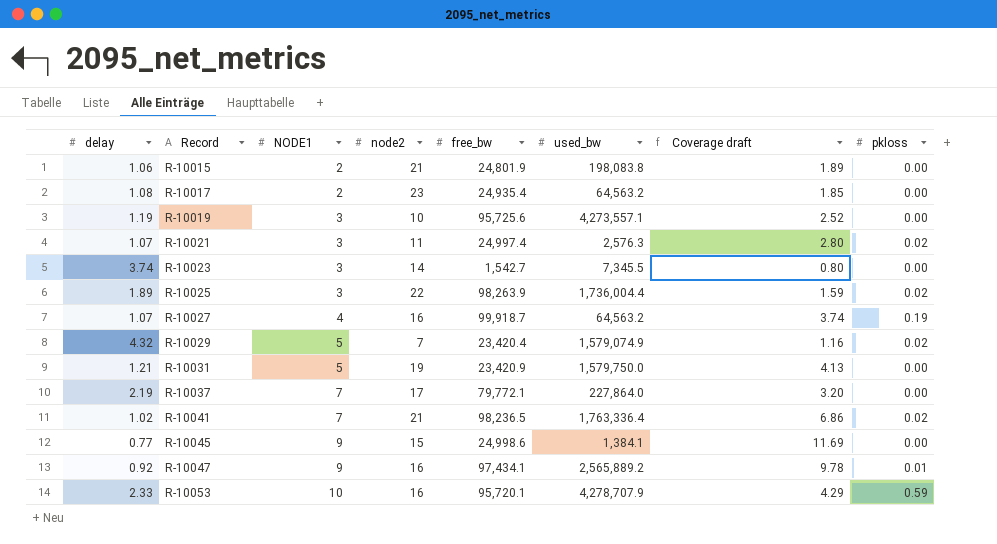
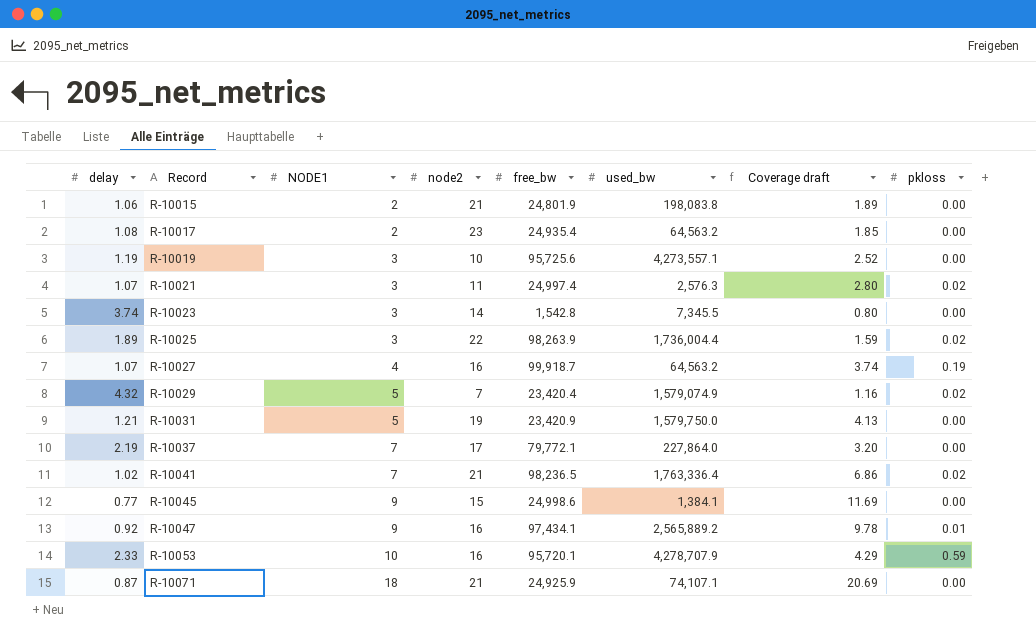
R-10023 | free_bw: 1,542.7 -> 1,542.8
row R-10071: none -> 0.87 | 18 | 21 | 24,925.9 | 74,107.1 | 20.69 | 0.00

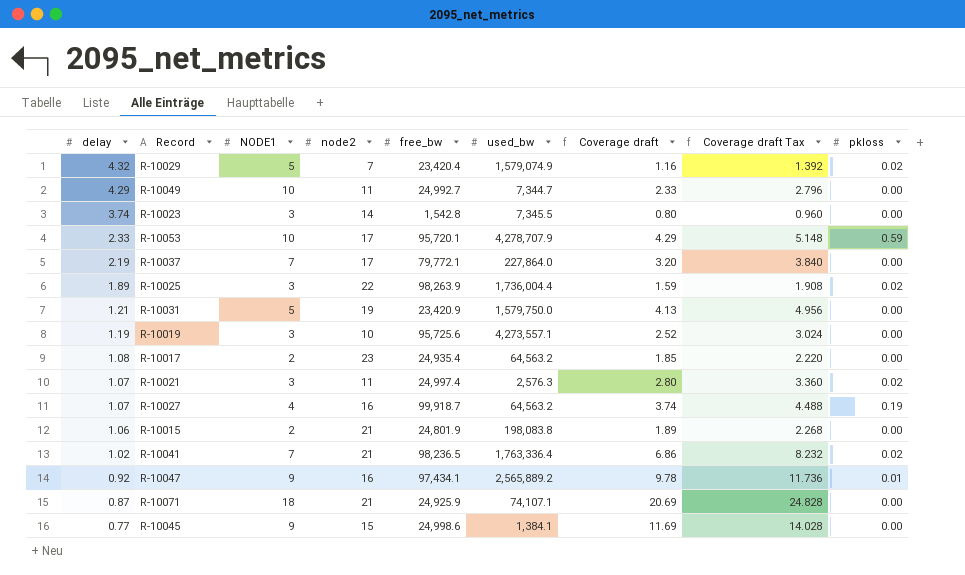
row order: Record ascending -> delay descending
column Coverage draft Tax | formula: none -> [Coverage draft] * 1.2
row R-10049: none -> 4.29 | 10 | 11 | 24,992.7 | 7,344.7 | 2.33 | 2.796 | 0.00
R-10053 | node2: 16 -> 17

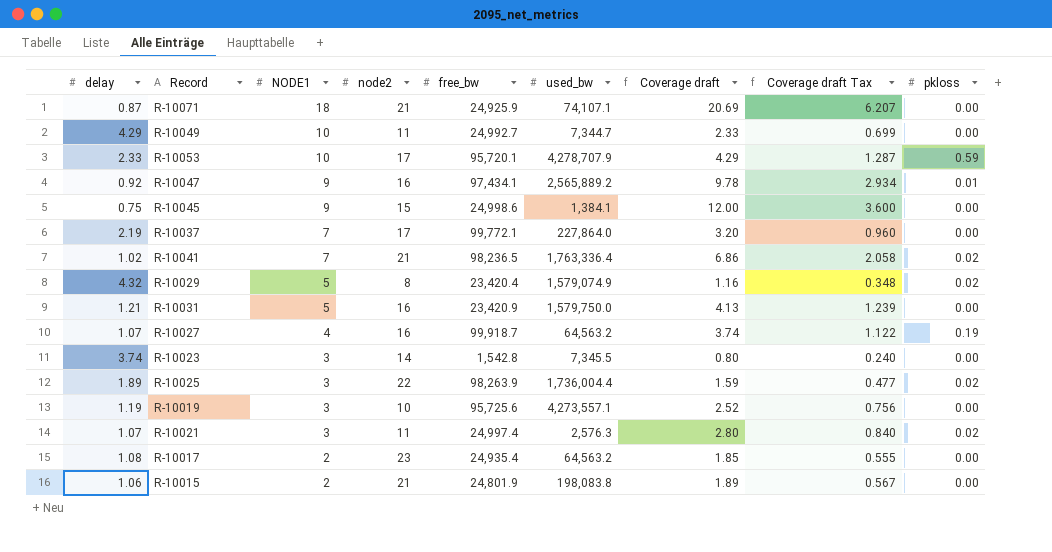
row order: delay descending -> NODE1 descending
column Coverage draft Tax | formula: [Coverage draft] * 1.2 -> [Coverage draft] * 0.3
R-10045 | delay: 0.77 -> 0.75
R-10045 | Coverage draft: 11.69 -> 12.00
R-10037 | free_bw: 79,772.1 -> 99,772.1
R-10029 | node2: 7 -> 8
R-10031 | node2: 19 -> 16

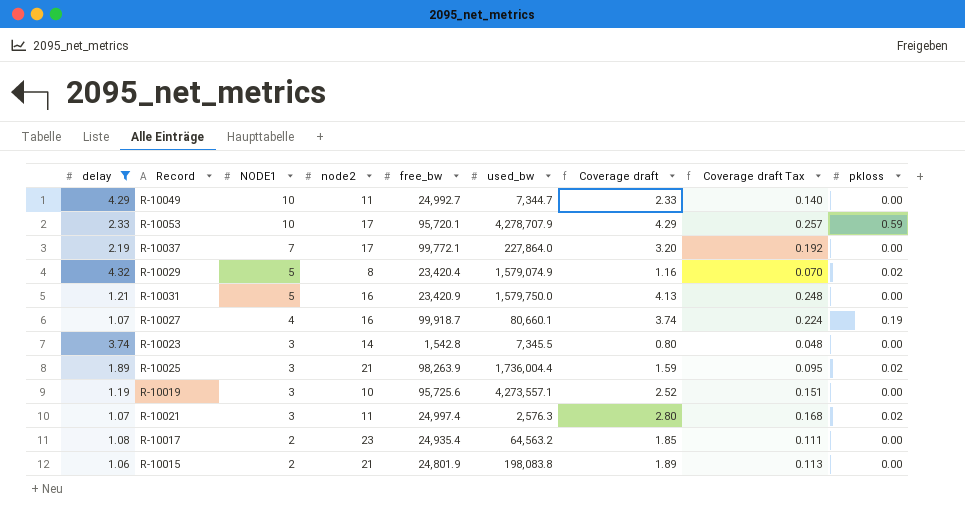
filter: none -> delay >= 1.06
column Coverage draft Tax | formula: [Coverage draft] * 0.3 -> [Coverage draft] * 0.06
R-10027 | used_bw: 64,563.2 -> 80,660.1
R-10025 | node2: 22 -> 21

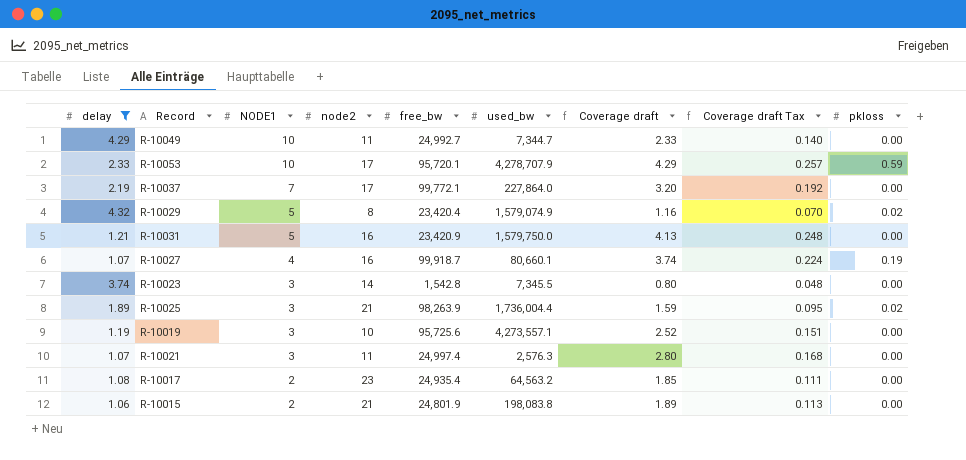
R-10021 | pkloss: 0.02 -> 0.00

